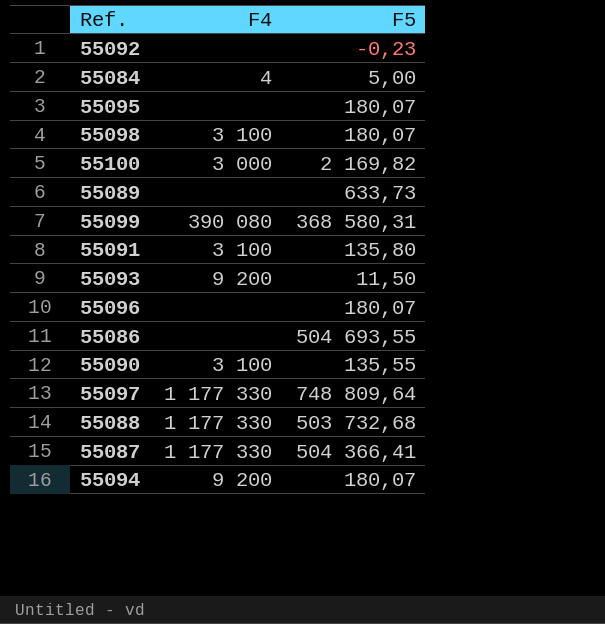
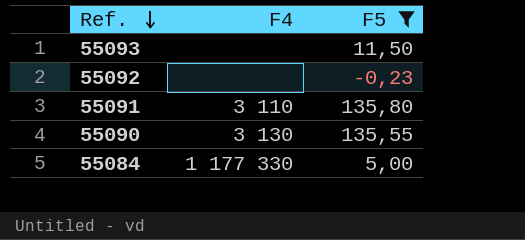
filter: none -> F5 <= 135,80
row order: none -> Ref. descending
55093 | F4: 9 200 -> none
55091 | F4: 3 100 -> 3 110
55090 | F4: 3 100 -> 3 130
55084 | F4: 4 -> 1 177 330

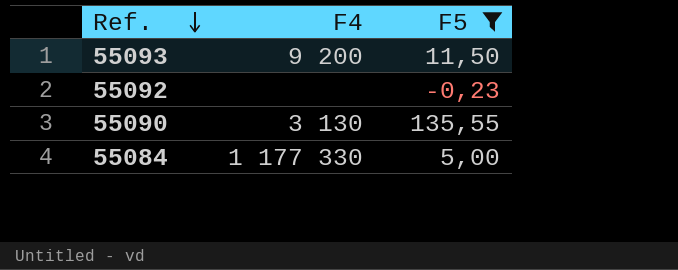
row 55091: 3 110 | 135,80 -> none
55093 | F4: none -> 9 200

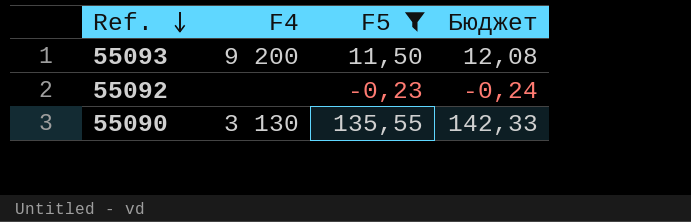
column Бюджет | formula: none -> [F5] * 1,05
row 55084: 1 177 330 | 5,00 -> none

